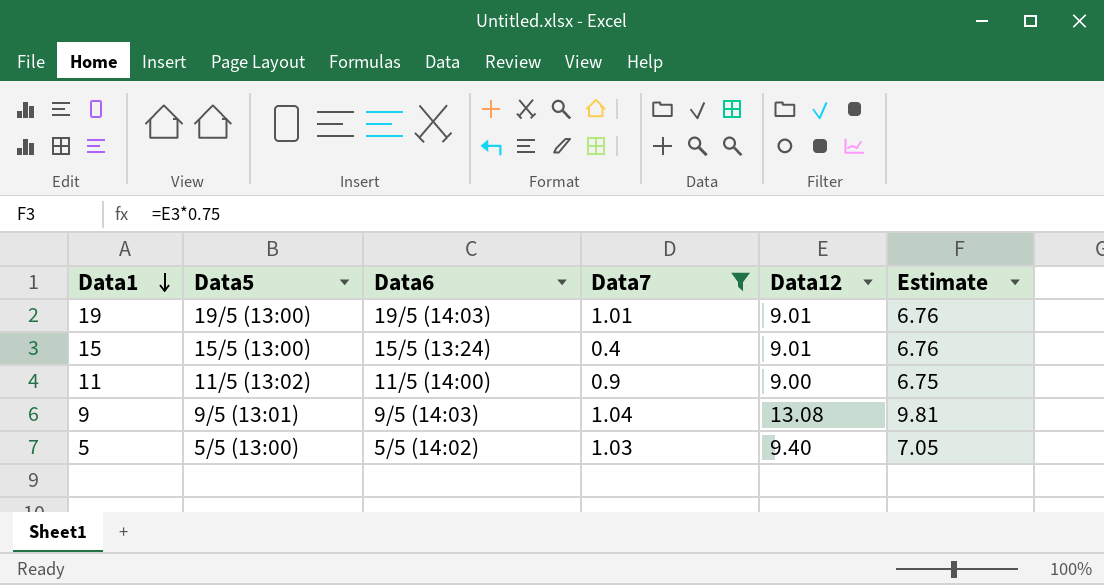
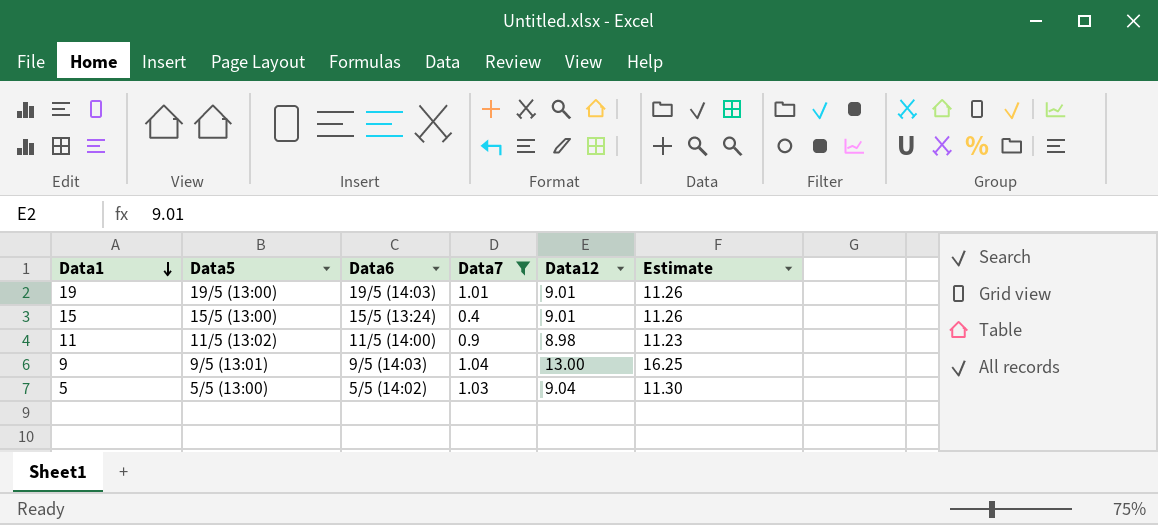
column Estimate | formula: [Data12] * 0.75 -> [Data12] * 1.25
11 | Data12: 9.00 -> 8.98
9 | Data12: 13.08 -> 13.00
5 | Data12: 9.40 -> 9.04

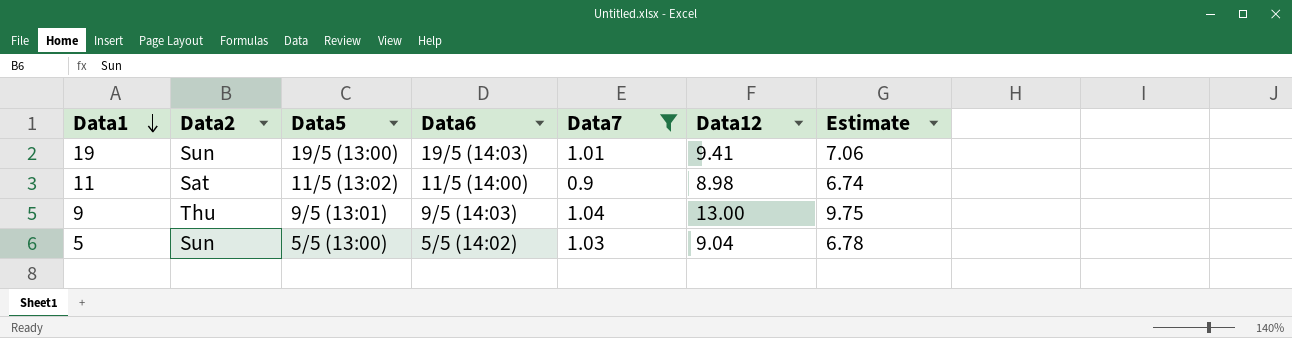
column Data2 | position: none -> 2
column Estimate | formula: [Data12] * 1.25 -> [Data12] * 0.75
row 15: 15/5 (13:00) | 15/5 (13:24) | 0.4 | 9.01 | 11.26 -> none
19 | Data12: 9.01 -> 9.41

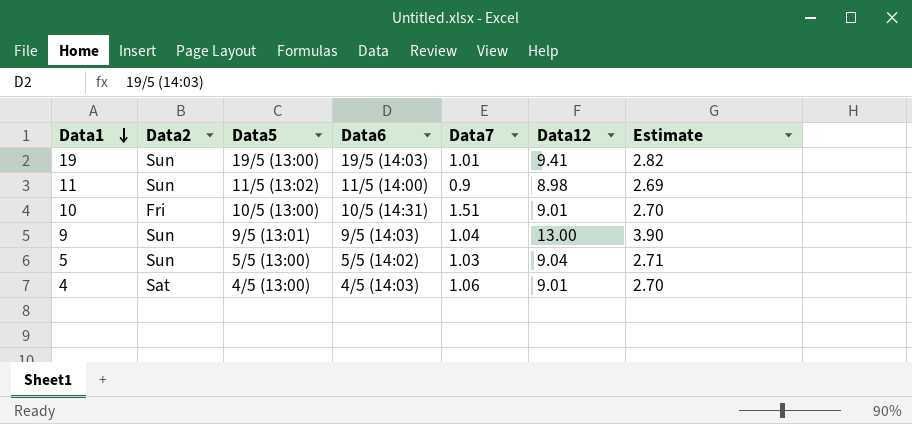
filter: Data7 <= 1.04 -> none
column Estimate | formula: [Data12] * 0.75 -> [Data12] * 0.3
11 | Data2: Sat -> Sun
9 | Data2: Thu -> Sun

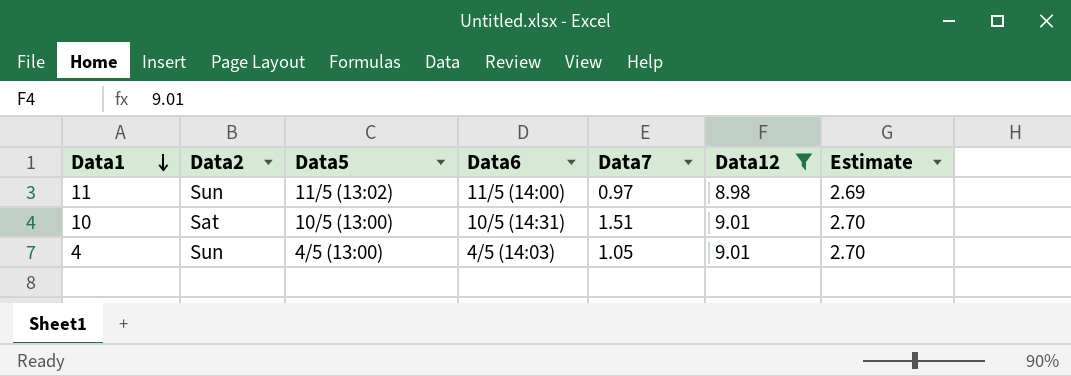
filter: none -> Data12 <= 9.01
11 | Data7: 0.9 -> 0.97
10 | Data2: Fri -> Sat
4 | Data2: Sat -> Sun
4 | Data7: 1.06 -> 1.05

